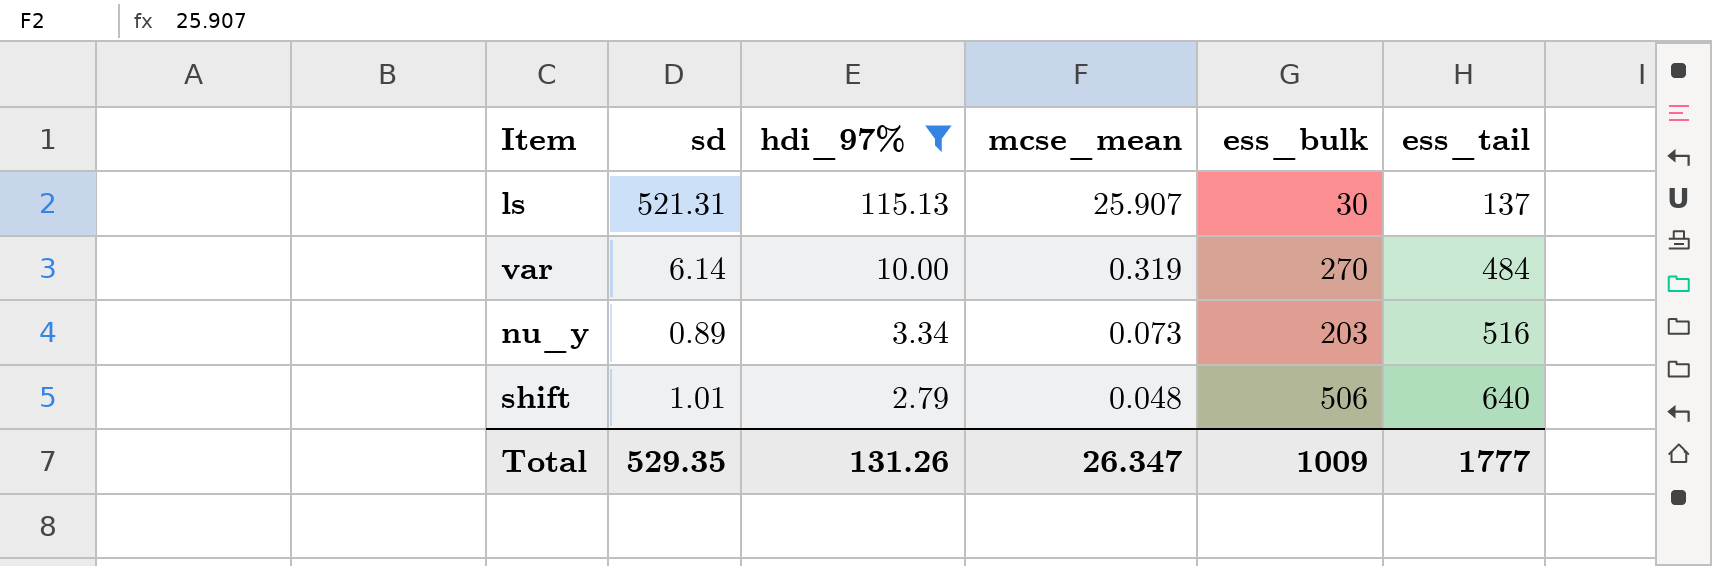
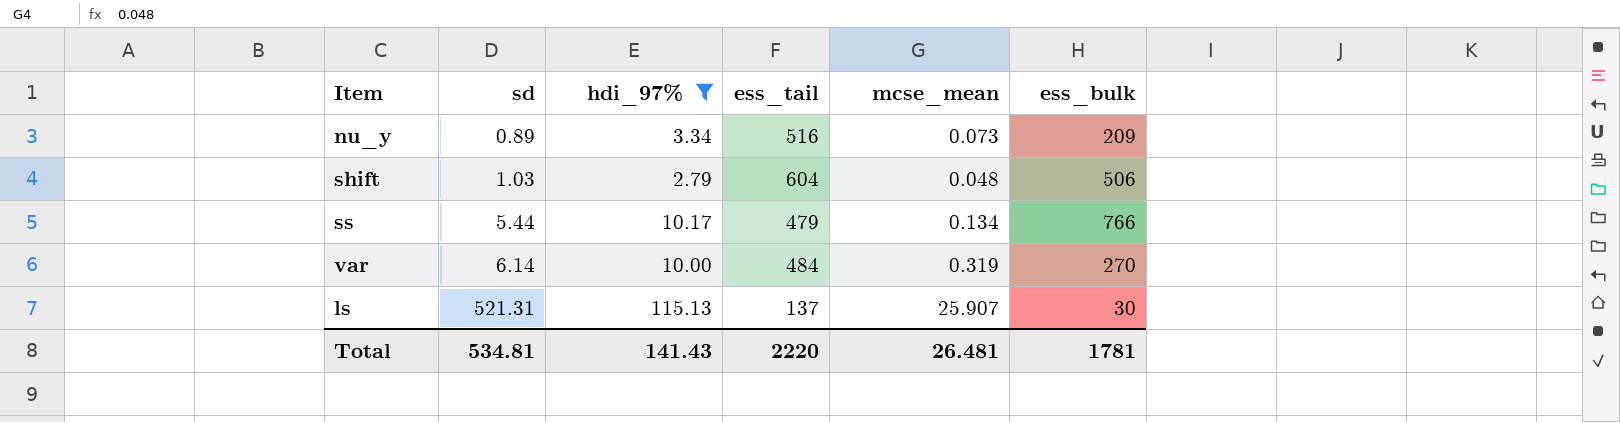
row order: hdi_97% descending -> sd ascending
column ess_tail | position: 6 -> 4
nu_y | ess_bulk: 203 -> 209
shift | sd: 1.01 -> 1.03
shift | ess_tail: 640 -> 604
row ss: none -> 5.44 | 10.17 | 479 | 0.134 | 766
Total | sd: 529.35 -> 534.81
Total | hdi_97%: 131.26 -> 141.43
Total | ess_tail: 1777 -> 2220
Total | mcse_mean: 26.347 -> 26.481
Total | ess_bulk: 1009 -> 1781

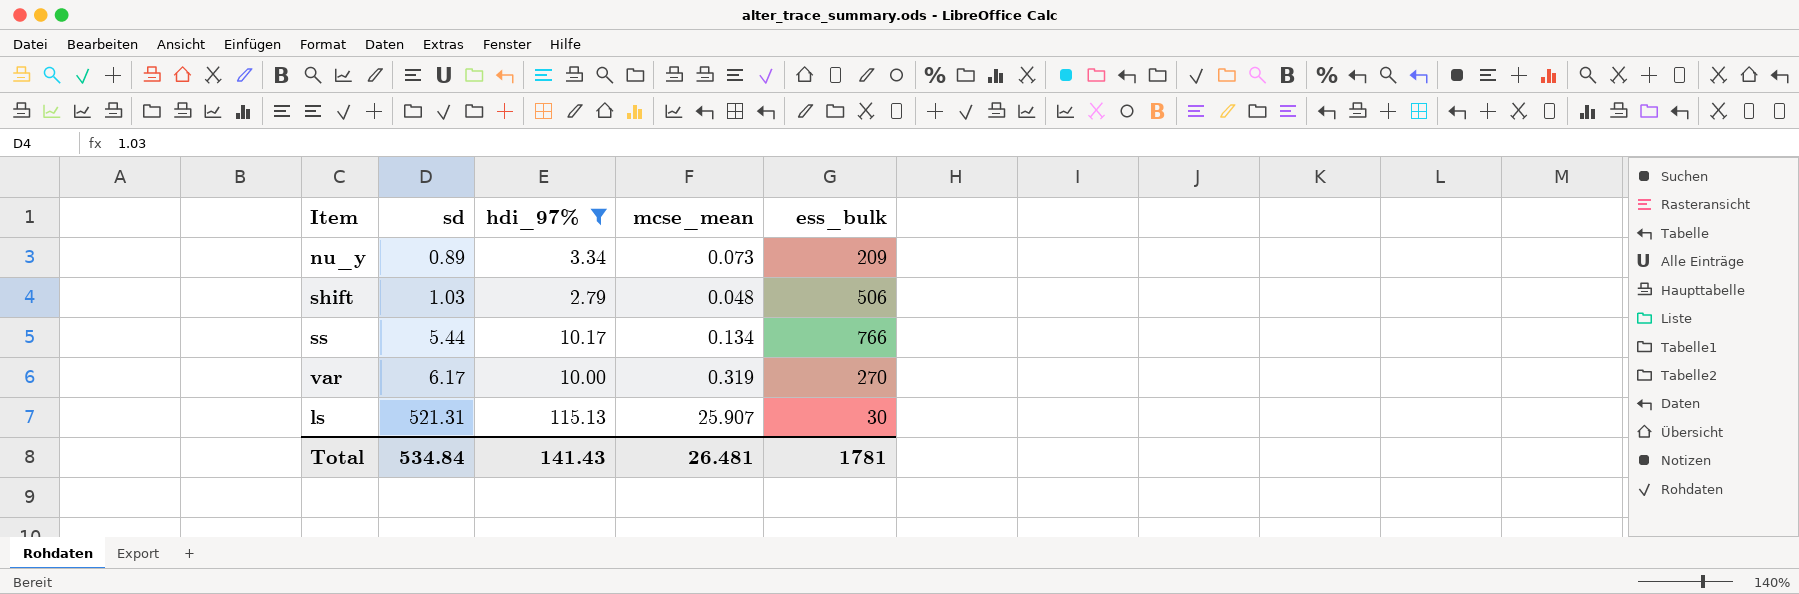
column ess_tail | position: 4 -> none
var | sd: 6.14 -> 6.17
Total | sd: 534.81 -> 534.84

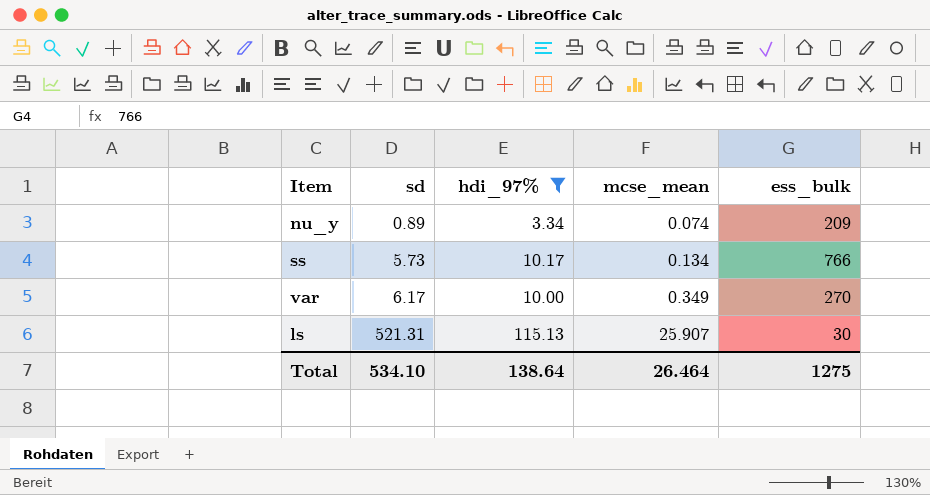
row shift: 1.03 | 2.79 | 0.048 | 506 -> none
nu_y | mcse_mean: 0.073 -> 0.074
ss | sd: 5.44 -> 5.73
var | mcse_mean: 0.319 -> 0.349
Total | sd: 534.84 -> 534.10
Total | hdi_97%: 141.43 -> 138.64
Total | mcse_mean: 26.481 -> 26.464
Total | ess_bulk: 1781 -> 1275

